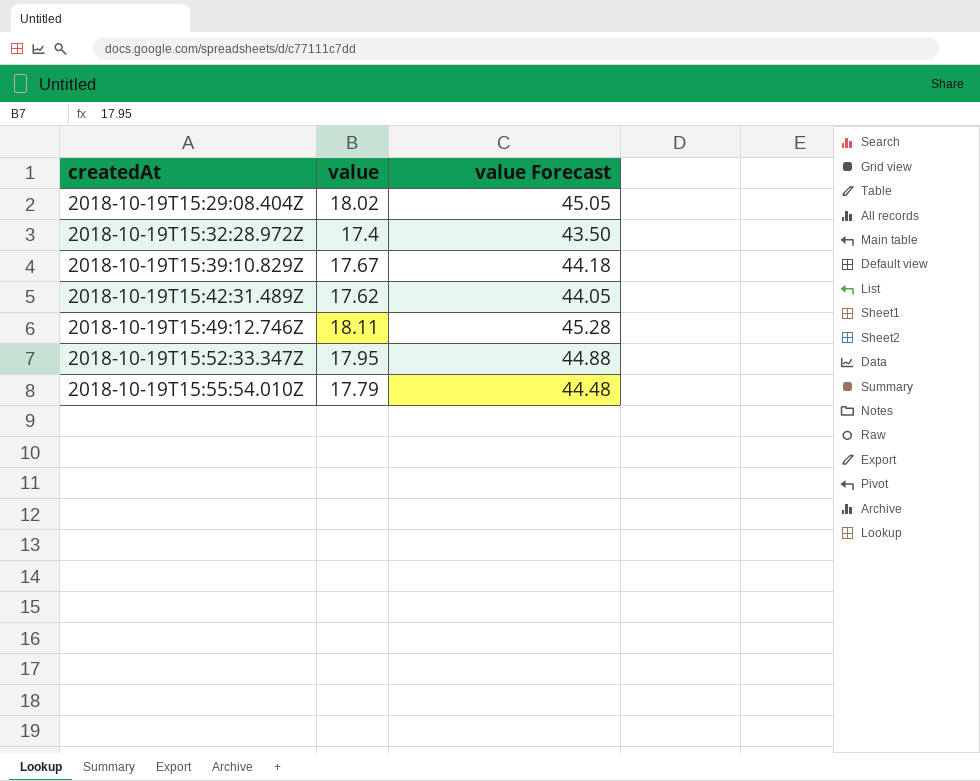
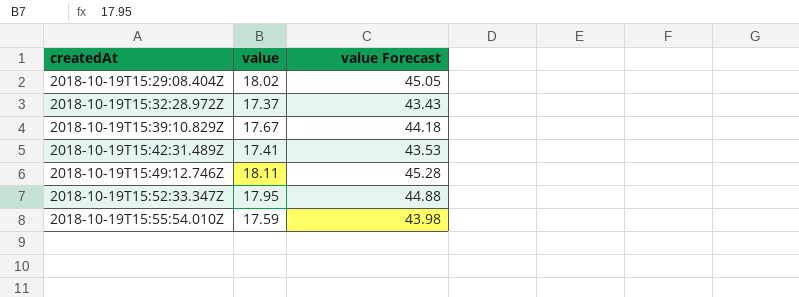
2018-10-19T15:32:28.972Z | value: 17.4 -> 17.37
2018-10-19T15:32:28.972Z | value Forecast: 43.50 -> 43.43
2018-10-19T15:42:31.489Z | value: 17.62 -> 17.41
2018-10-19T15:42:31.489Z | value Forecast: 44.05 -> 43.53
2018-10-19T15:55:54.010Z | value: 17.79 -> 17.59
2018-10-19T15:55:54.010Z | value Forecast: 44.48 -> 43.98

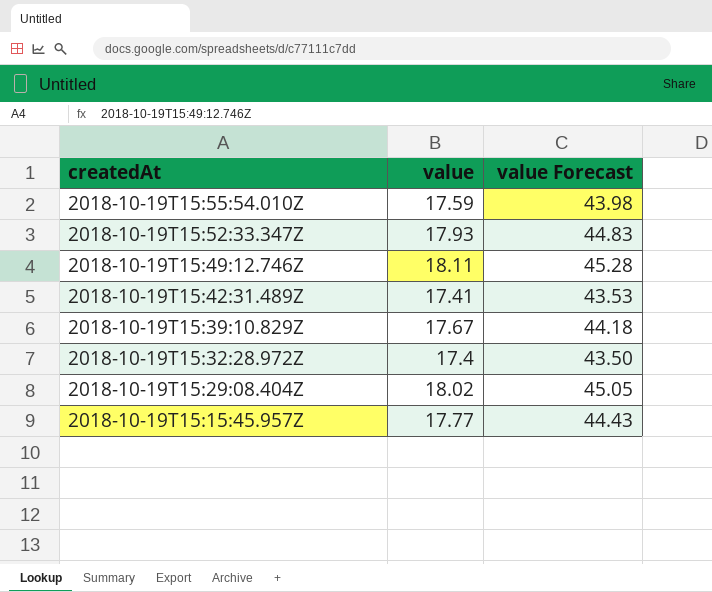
row order: createdAt ascending -> createdAt descending
2018-10-19T15:52:33.347Z | value: 17.95 -> 17.93
2018-10-19T15:52:33.347Z | value Forecast: 44.88 -> 44.83
2018-10-19T15:32:28.972Z | value: 17.37 -> 17.4
2018-10-19T15:32:28.972Z | value Forecast: 43.43 -> 43.50
row 2018-10-19T15:15:45.957Z: none -> 17.77 | 44.43

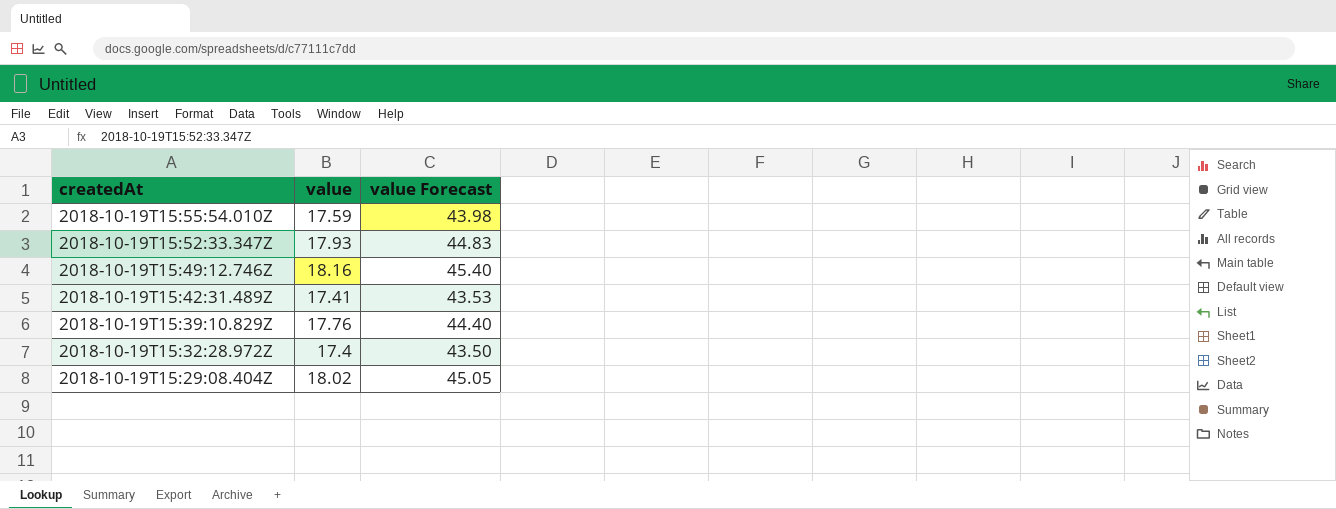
row 2018-10-19T15:15:45.957Z: 17.77 | 44.43 -> none
2018-10-19T15:49:12.746Z | value: 18.11 -> 18.16
2018-10-19T15:49:12.746Z | value Forecast: 45.28 -> 45.40
2018-10-19T15:39:10.829Z | value: 17.67 -> 17.76
2018-10-19T15:39:10.829Z | value Forecast: 44.18 -> 44.40

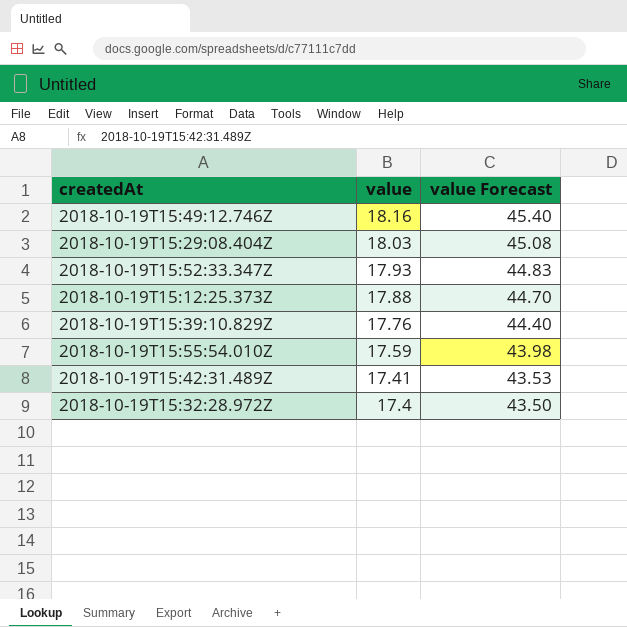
row order: createdAt descending -> value descending
2018-10-19T15:29:08.404Z | value: 18.02 -> 18.03
2018-10-19T15:29:08.404Z | value Forecast: 45.05 -> 45.08
row 2018-10-19T15:12:25.373Z: none -> 17.88 | 44.70

